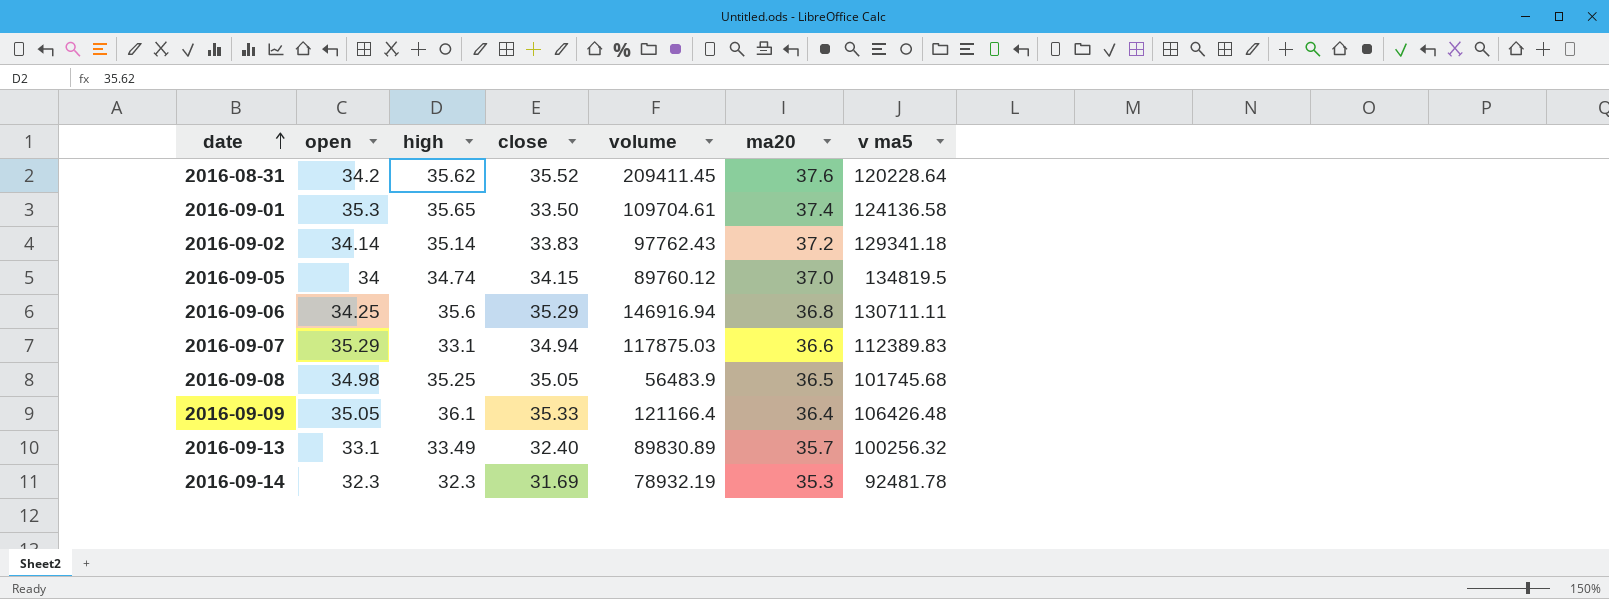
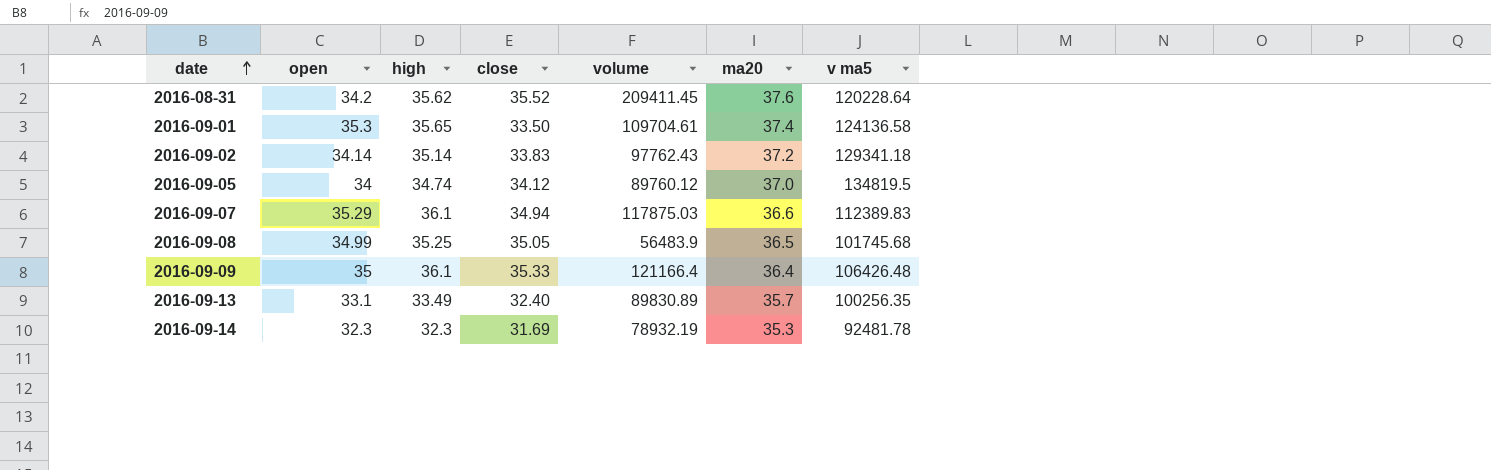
row 2016-09-06: 34.25 | 35.6 | 35.29 | 146916.94 | 36.8 | 130711.11 -> none
2016-09-05 | close: 34.15 -> 34.12
2016-09-07 | high: 33.1 -> 36.1
2016-09-08 | open: 34.98 -> 34.99
2016-09-09 | open: 35.05 -> 35
2016-09-13 | v ma5: 100256.32 -> 100256.35

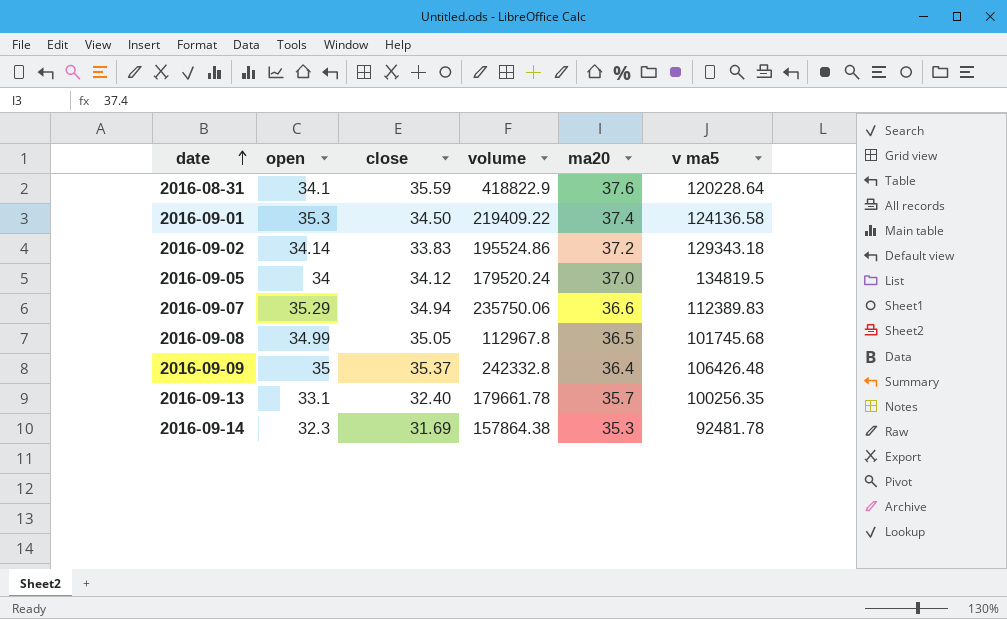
column high | position: 3 -> none
2016-08-31 | open: 34.2 -> 34.1
2016-08-31 | close: 35.52 -> 35.59
2016-08-31 | volume: 209411.45 -> 418822.9
2016-09-01 | close: 33.50 -> 34.50
2016-09-01 | volume: 109704.61 -> 219409.22
2016-09-02 | volume: 97762.43 -> 195524.86
2016-09-02 | v ma5: 129341.18 -> 129343.18
2016-09-05 | volume: 89760.12 -> 179520.24
2016-09-07 | volume: 117875.03 -> 235750.06
2016-09-08 | volume: 56483.9 -> 112967.8
2016-09-09 | close: 35.33 -> 35.37
2016-09-09 | volume: 121166.4 -> 242332.8
2016-09-13 | volume: 89830.89 -> 179661.78
2016-09-14 | volume: 78932.19 -> 157864.38

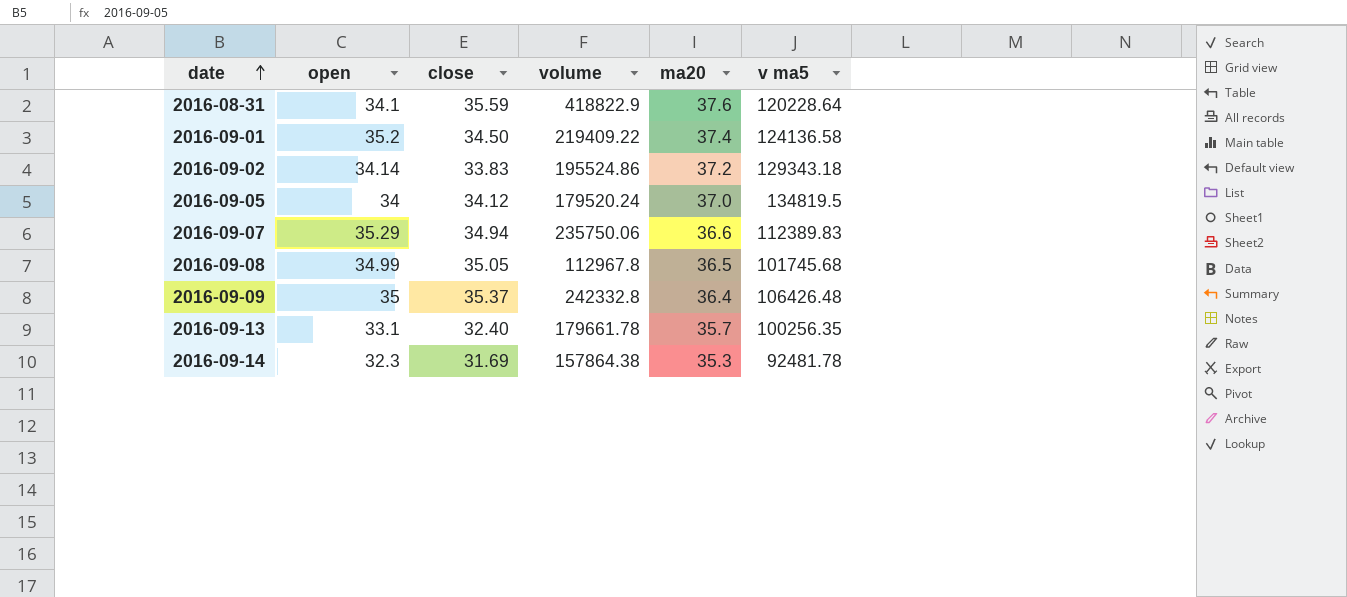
2016-09-01 | open: 35.3 -> 35.2

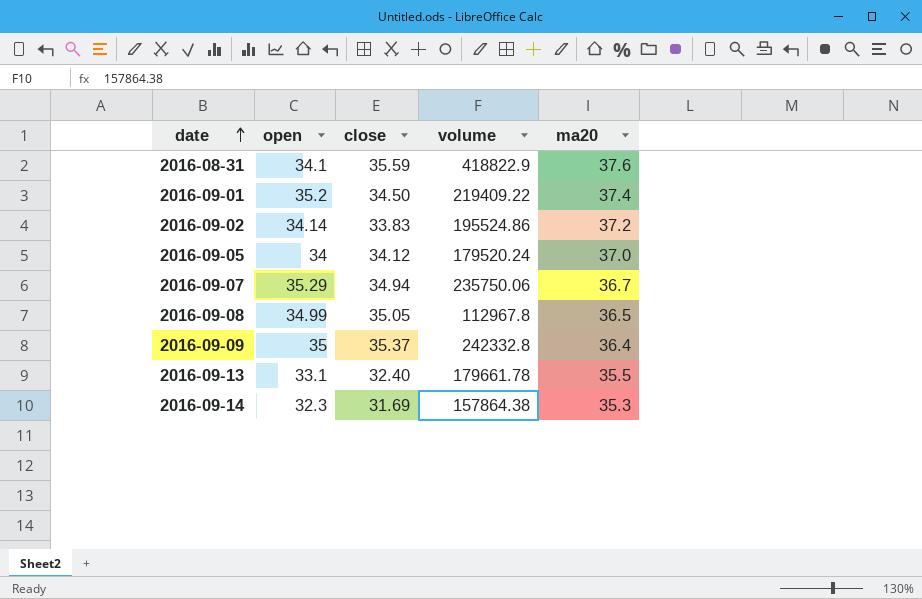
column v ma5 | position: 6 -> none
2016-09-07 | ma20: 36.6 -> 36.7
2016-09-13 | ma20: 35.7 -> 35.5

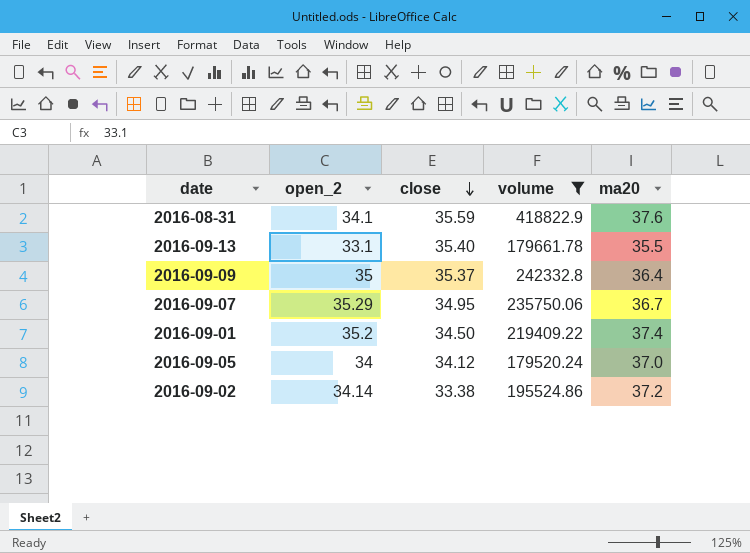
filter: none -> volume >= 179520.24
row order: date ascending -> close descending
column name: open -> open_2
2016-09-13 | close: 32.40 -> 35.40
2016-09-07 | close: 34.94 -> 34.95
2016-09-02 | close: 33.83 -> 33.38

